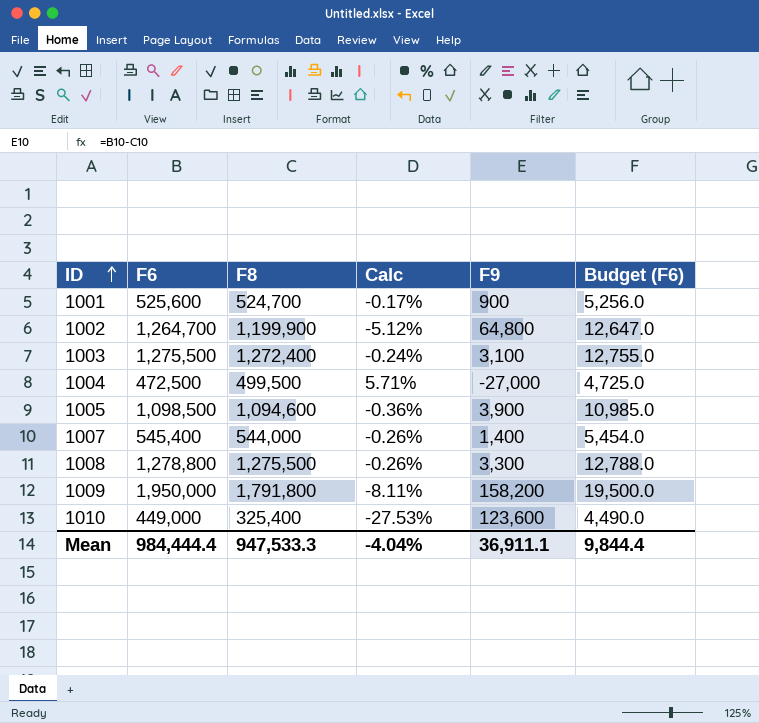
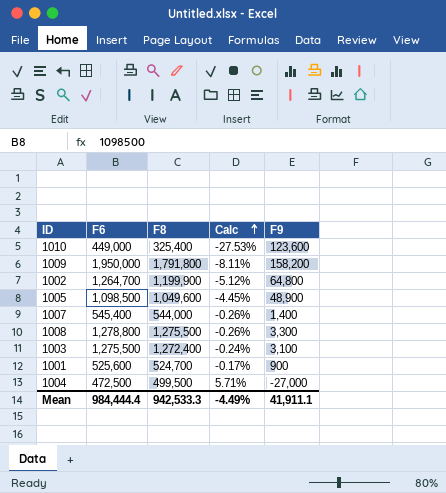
row order: ID ascending -> Calc ascending
column Budget (F6) | formula: [F6] * 0.01 -> none
1005 | F8: 1,094,600 -> 1,049,600
1005 | Calc: -0.36% -> -4.45%
1005 | F9: 3,900 -> 48,900
Mean | F8: 947,533.3 -> 942,533.3
Mean | Calc: -4.04% -> -4.49%
Mean | F9: 36,911.1 -> 41,911.1

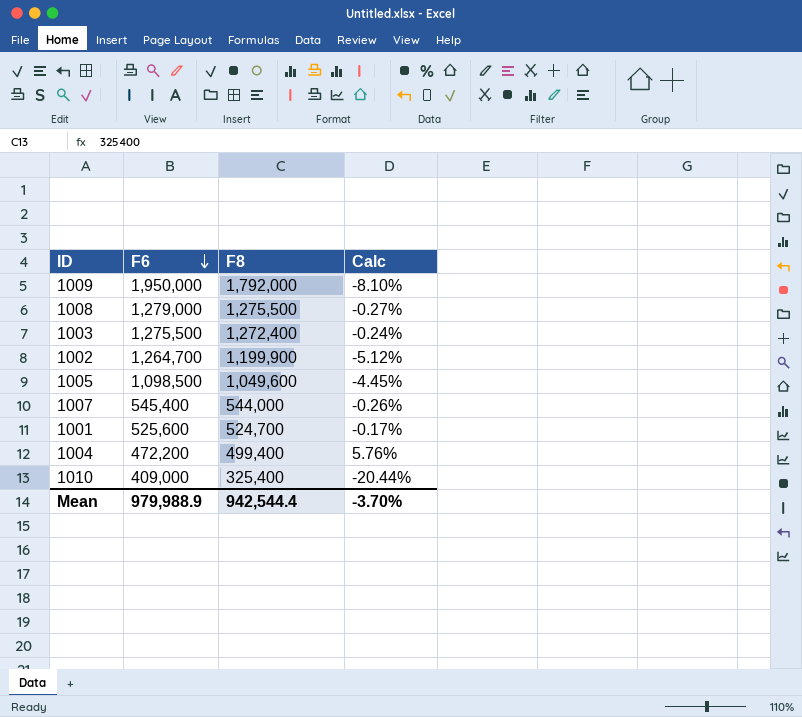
row order: Calc ascending -> F6 descending
column F9 | formula: [F6] - [F8] -> none
1009 | F8: 1,791,800 -> 1,792,000
1009 | Calc: -8.11% -> -8.10%
1008 | F6: 1,278,800 -> 1,279,000
1008 | Calc: -0.26% -> -0.27%
1004 | F6: 472,500 -> 472,200
1004 | F8: 499,500 -> 499,400
1004 | Calc: 5.71% -> 5.76%
1010 | F6: 449,000 -> 409,000
1010 | Calc: -27.53% -> -20.44%
Mean | F6: 984,444.4 -> 979,988.9
Mean | F8: 942,533.3 -> 942,544.4
Mean | Calc: -4.49% -> -3.70%

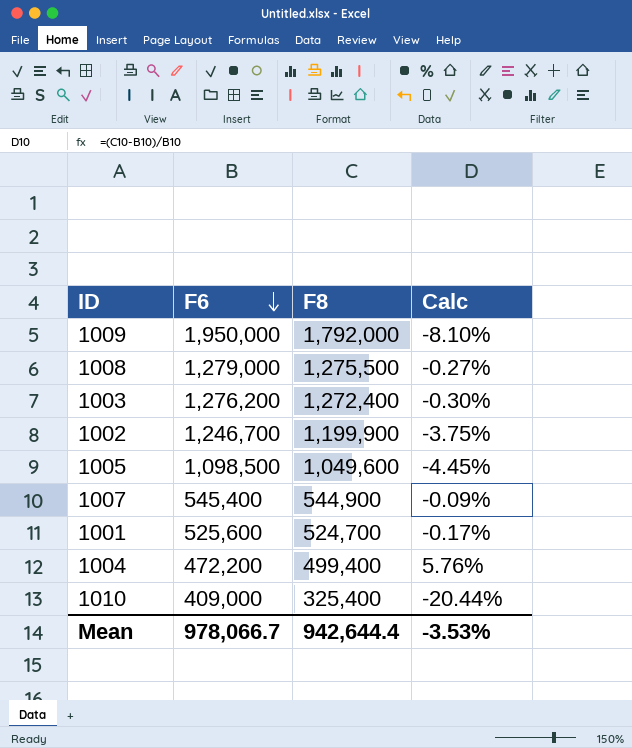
1003 | F6: 1,275,500 -> 1,276,200
1003 | Calc: -0.24% -> -0.30%
1002 | F6: 1,264,700 -> 1,246,700
1002 | Calc: -5.12% -> -3.75%
1007 | F8: 544,000 -> 544,900
1007 | Calc: -0.26% -> -0.09%
Mean | F6: 979,988.9 -> 978,066.7
Mean | F8: 942,544.4 -> 942,644.4
Mean | Calc: -3.70% -> -3.53%

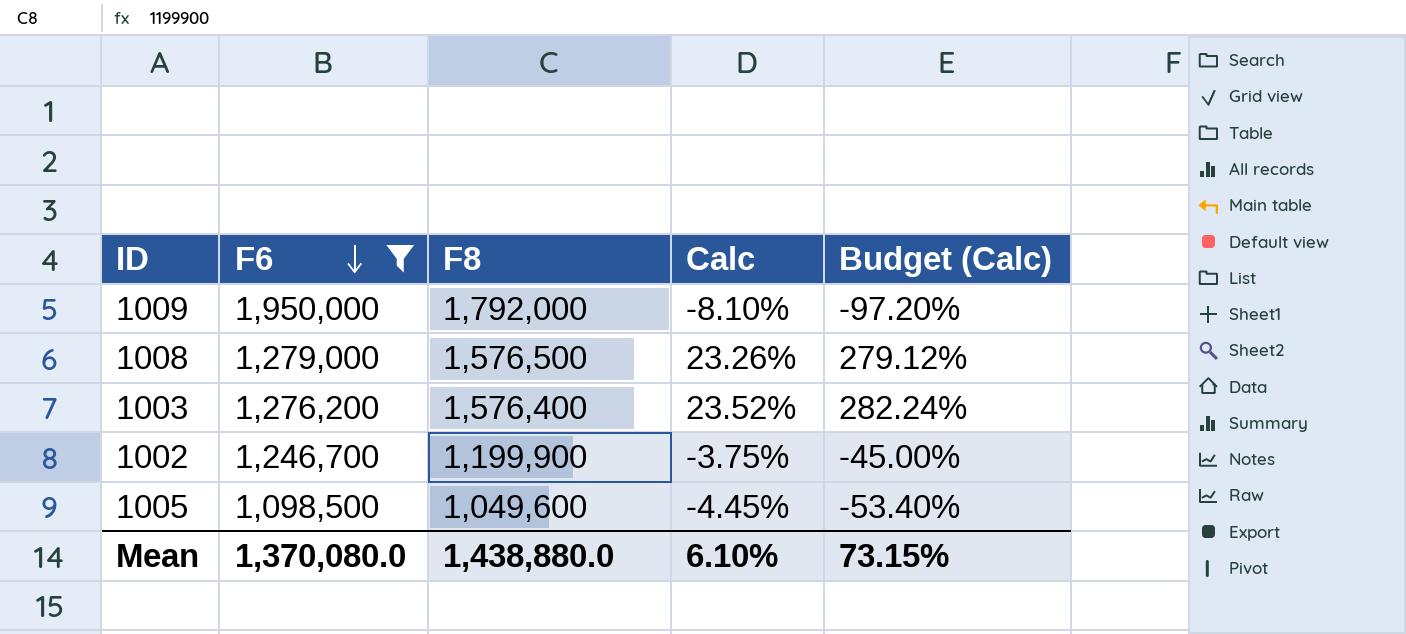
filter: none -> F6 >= 1,098,500
column Budget (Calc) | formula: none -> [Calc] * 12
1008 | F8: 1,275,500 -> 1,576,500
1008 | Calc: -0.27% -> 23.26%
1003 | F8: 1,272,400 -> 1,576,400
1003 | Calc: -0.30% -> 23.52%
Mean | F6: 978,066.7 -> 1,370,080.0
Mean | F8: 942,644.4 -> 1,438,880.0
Mean | Calc: -3.53% -> 6.10%

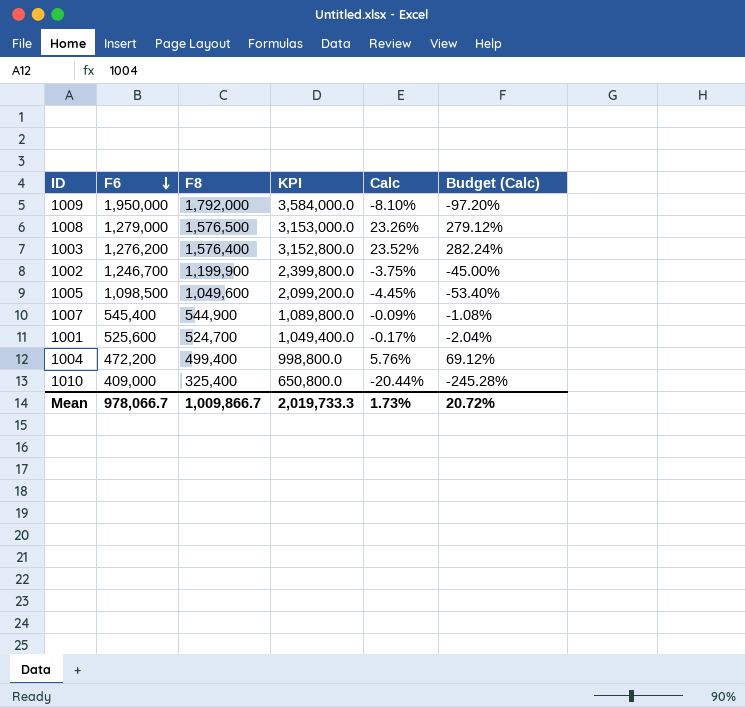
filter: F6 >= 1,098,500 -> none
column KPI | formula: none -> [F8] * 2
Mean | F6: 1,370,080.0 -> 978,066.7
Mean | F8: 1,438,880.0 -> 1,009,866.7
Mean | Calc: 6.10% -> 1.73%
Mean | Budget (Calc): 73.15% -> 20.72%

